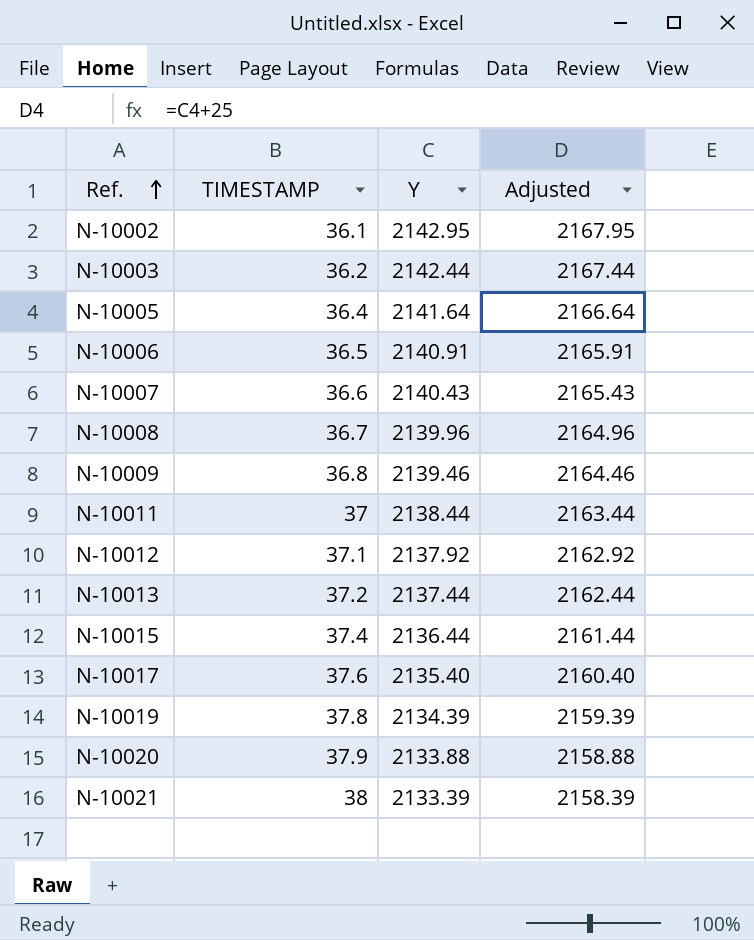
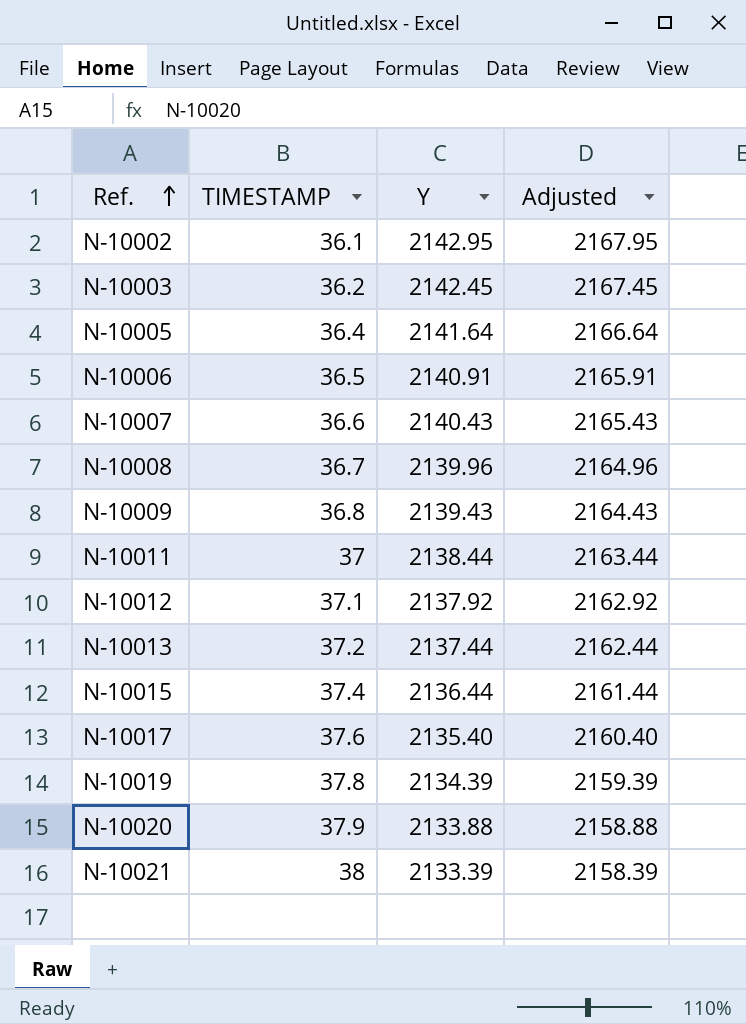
N-10003 | Y: 2142.44 -> 2142.45
N-10003 | Adjusted: 2167.44 -> 2167.45
N-10009 | Y: 2139.46 -> 2139.43
N-10009 | Adjusted: 2164.46 -> 2164.43

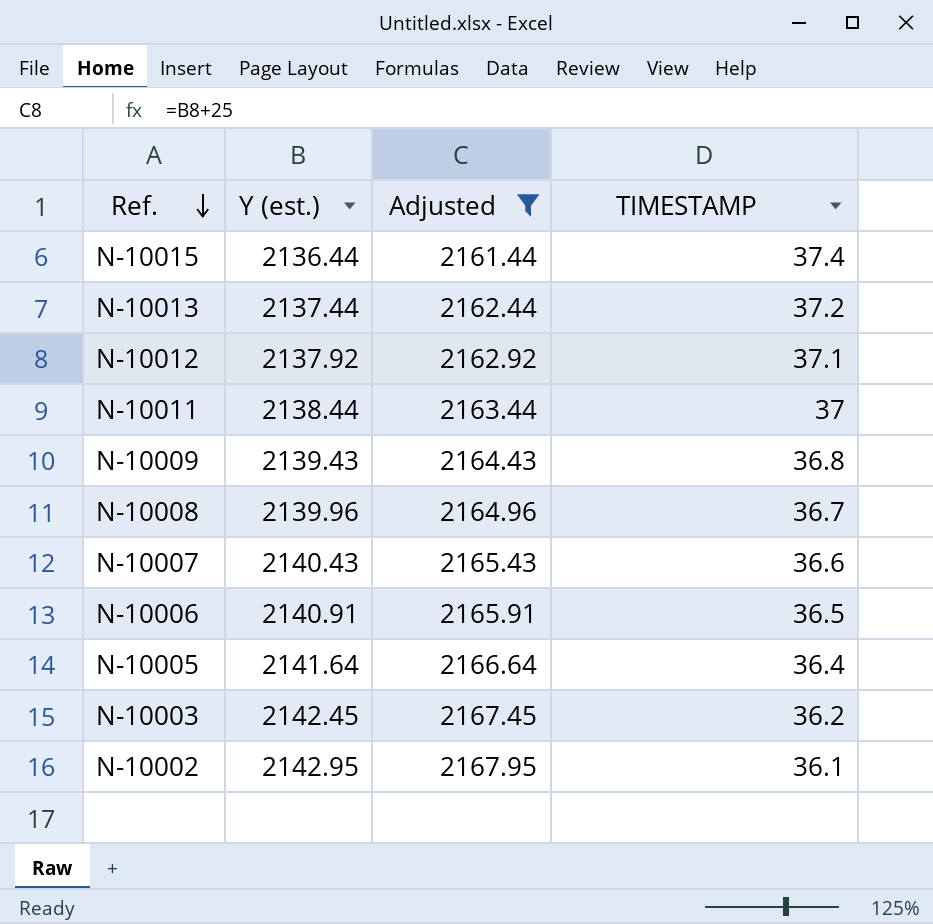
filter: none -> Adjusted >= 2161.44
row order: Ref. ascending -> Ref. descending
column name: Y -> Y (est.)
column TIMESTAMP | position: 2 -> 4

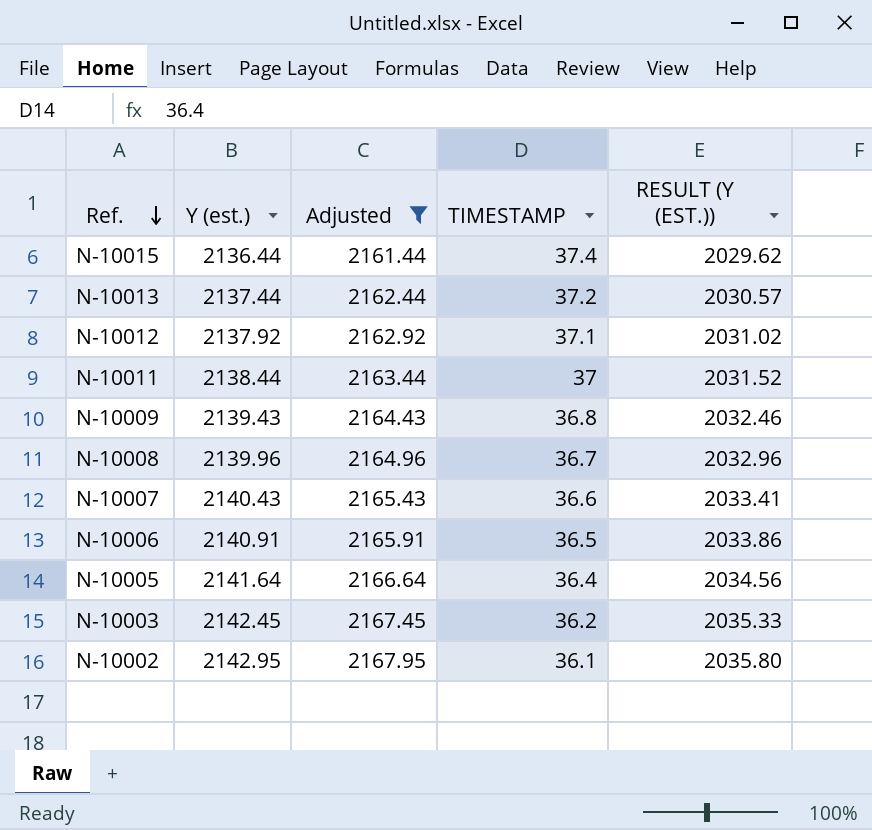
column RESULT (Y (EST.)) | formula: none -> [Y (est.)] * 0.95

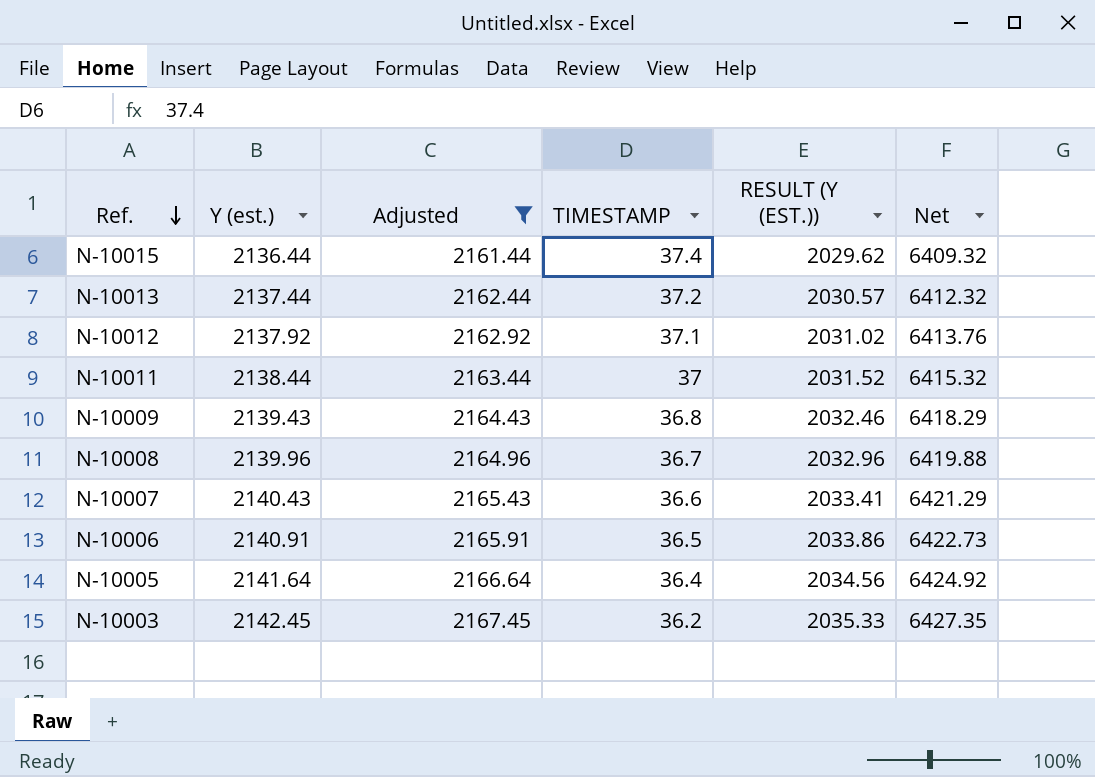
column Net | formula: none -> [Y (est.)] * 3
row N-10002: 2142.95 | 2167.95 | 36.1 | 2035.80 -> none

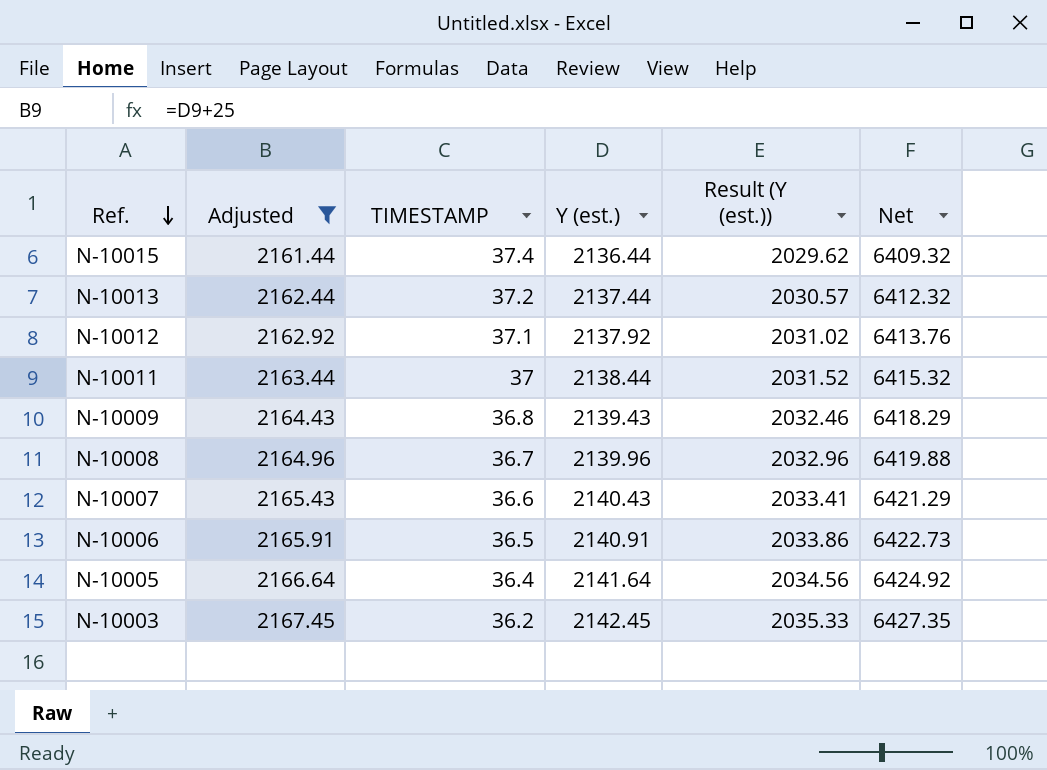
column Y (est.) | position: 2 -> 4
column name: RESULT (Y (EST.)) -> Result (Y (est.))

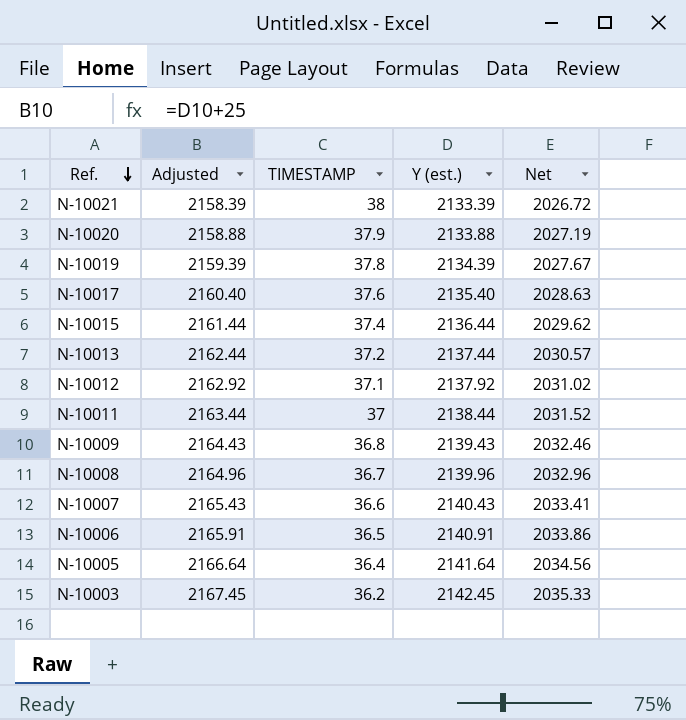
filter: Adjusted >= 2161.44 -> none
column Result (Y (est.)) | formula: [Y (est.)] * 0.95 -> none
column Net | formula: [Y (est.)] * 3 -> [Y (est.)] * 0.95

